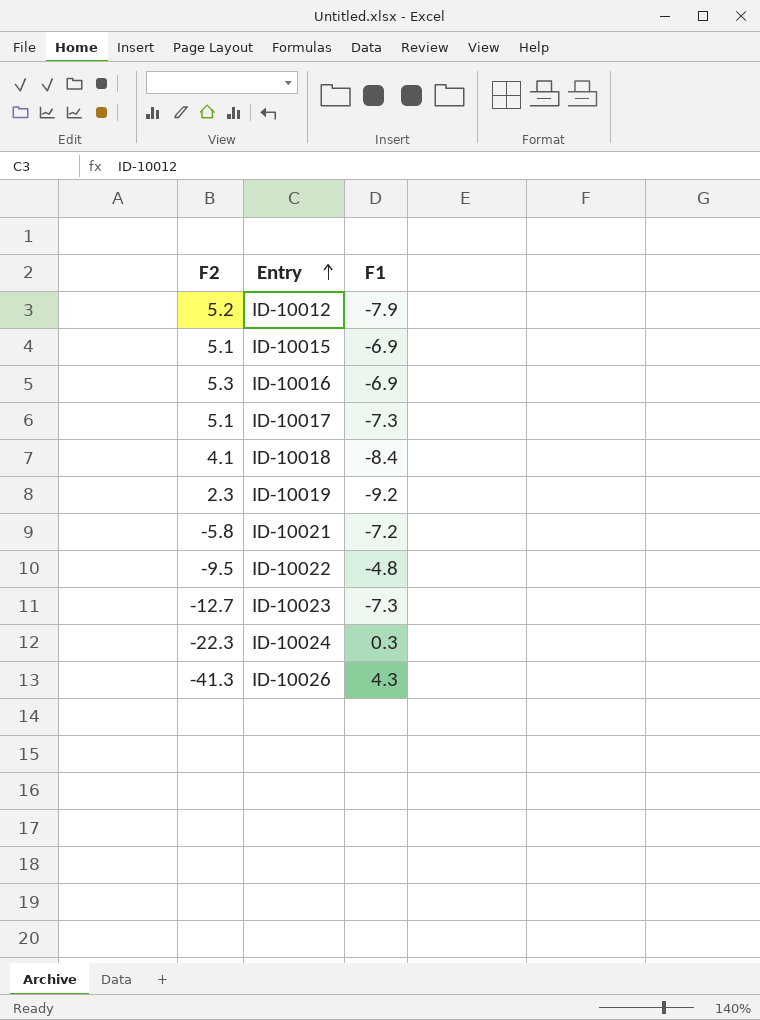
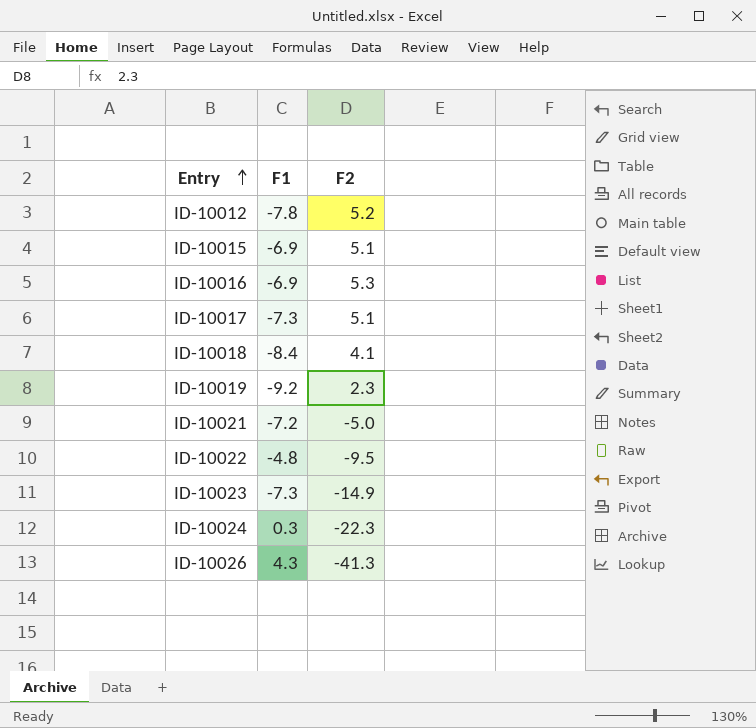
column F2 | position: 1 -> 3
ID-10012 | F1: -7.9 -> -7.8
ID-10021 | F2: -5.8 -> -5.0
ID-10023 | F2: -12.7 -> -14.9

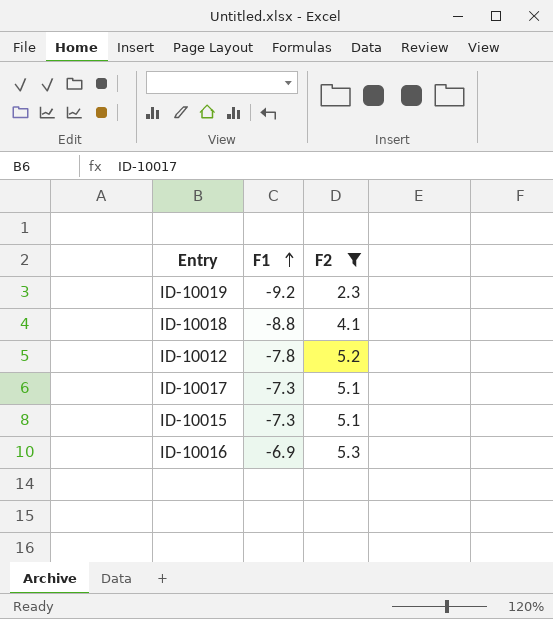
filter: none -> F2 >= 2.3
row order: Entry ascending -> F1 ascending
ID-10018 | F1: -8.4 -> -8.8
ID-10015 | F1: -6.9 -> -7.3

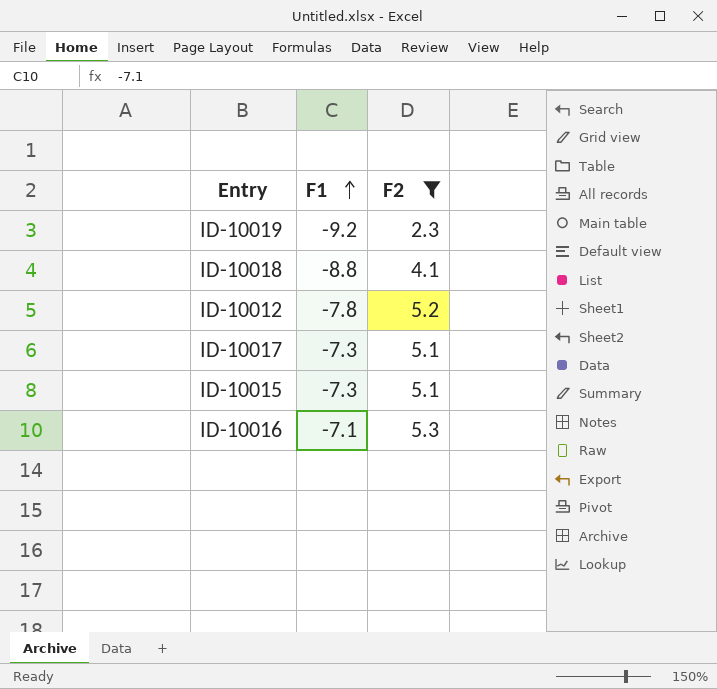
ID-10016 | F1: -6.9 -> -7.1

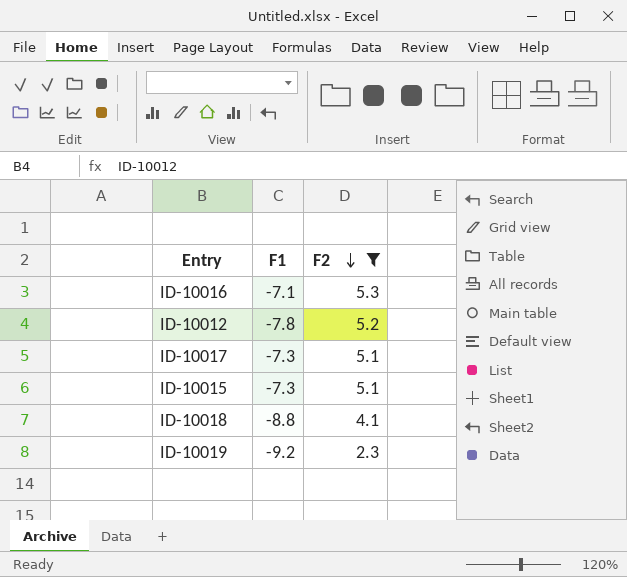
row order: F1 ascending -> F2 descending

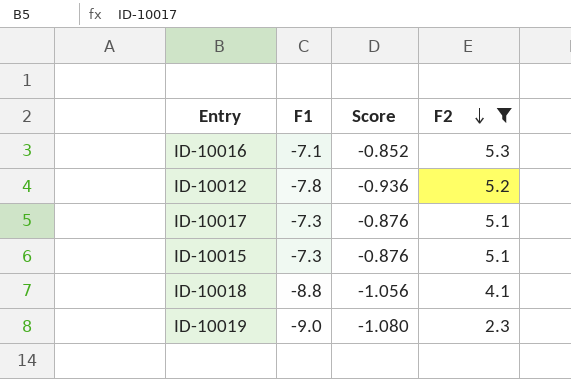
column Score | formula: none -> [F1] * 0.12
ID-10019 | F1: -9.2 -> -9.0

